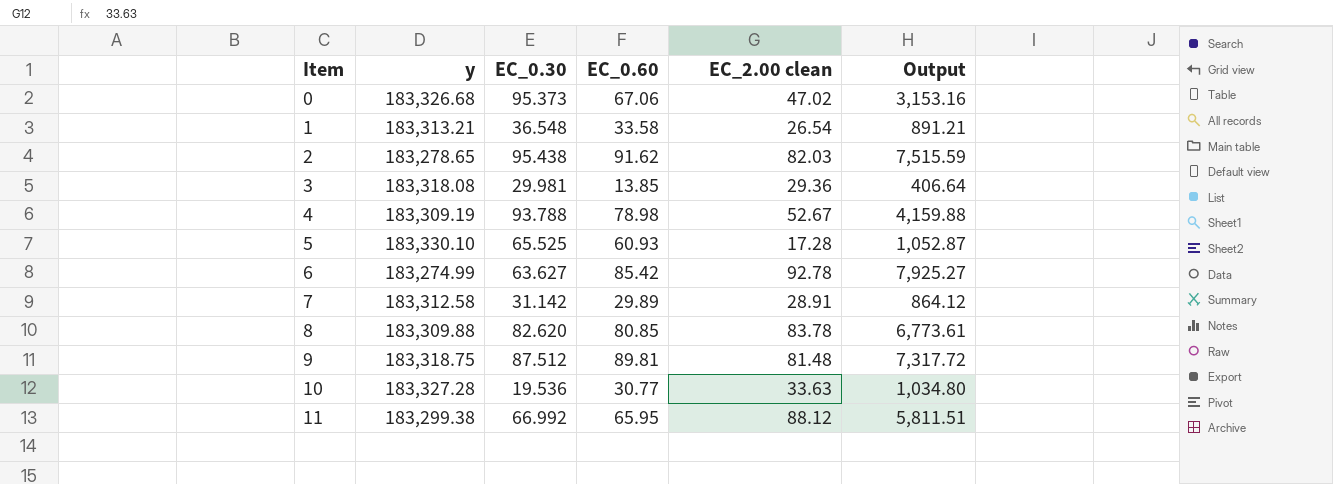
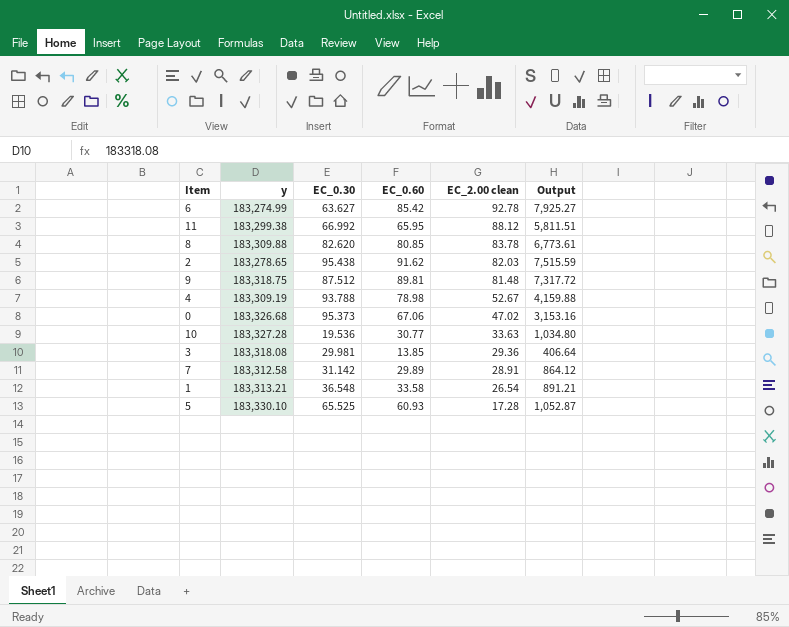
row order: Item ascending -> EC_2.00 clean descending

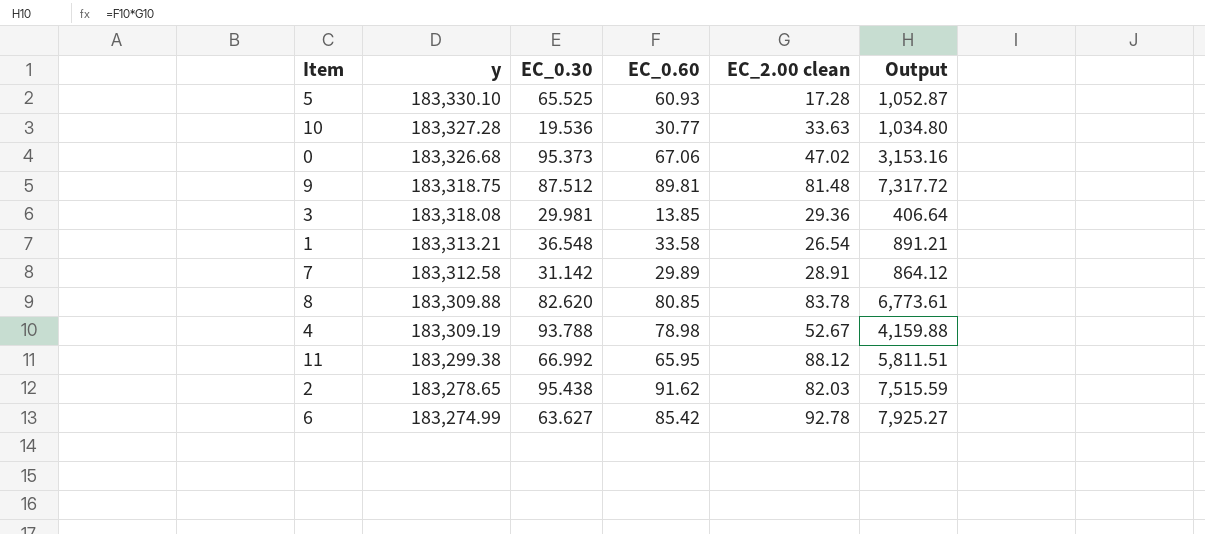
row order: EC_2.00 clean descending -> y descending

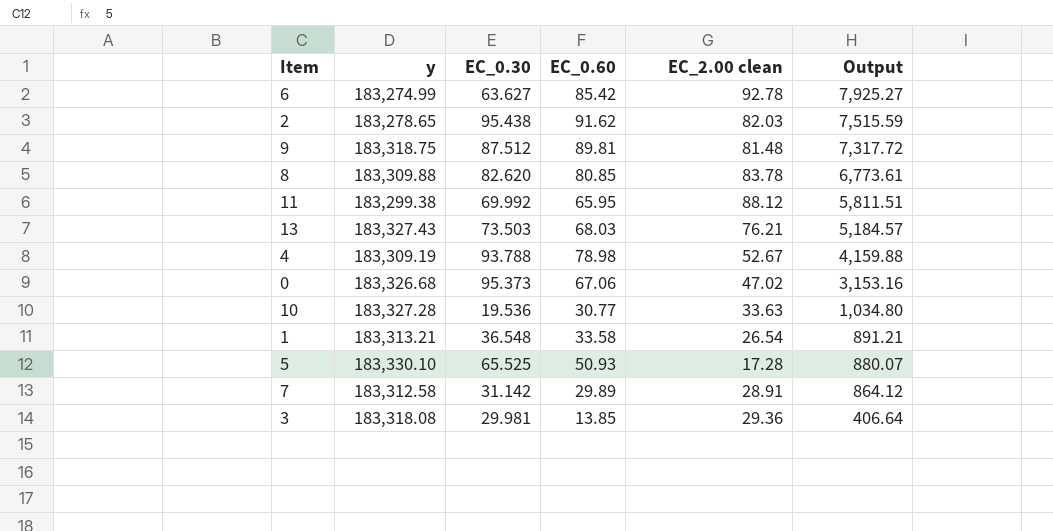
row order: y descending -> Output descending
11 | EC_0.30: 66.992 -> 69.992
row 13: none -> 183,327.43 | 73.503 | 68.03 | 76.21 | 5,184.57
5 | EC_0.60: 60.93 -> 50.93
5 | Output: 1,052.87 -> 880.07

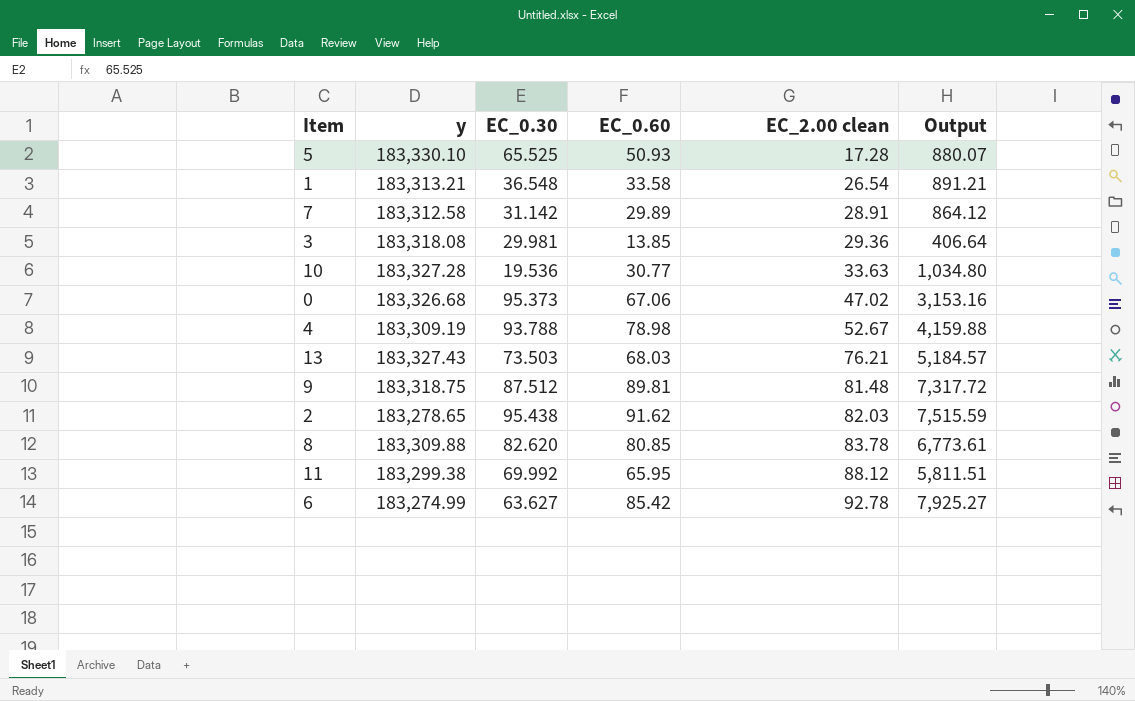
row order: Output descending -> EC_2.00 clean ascending

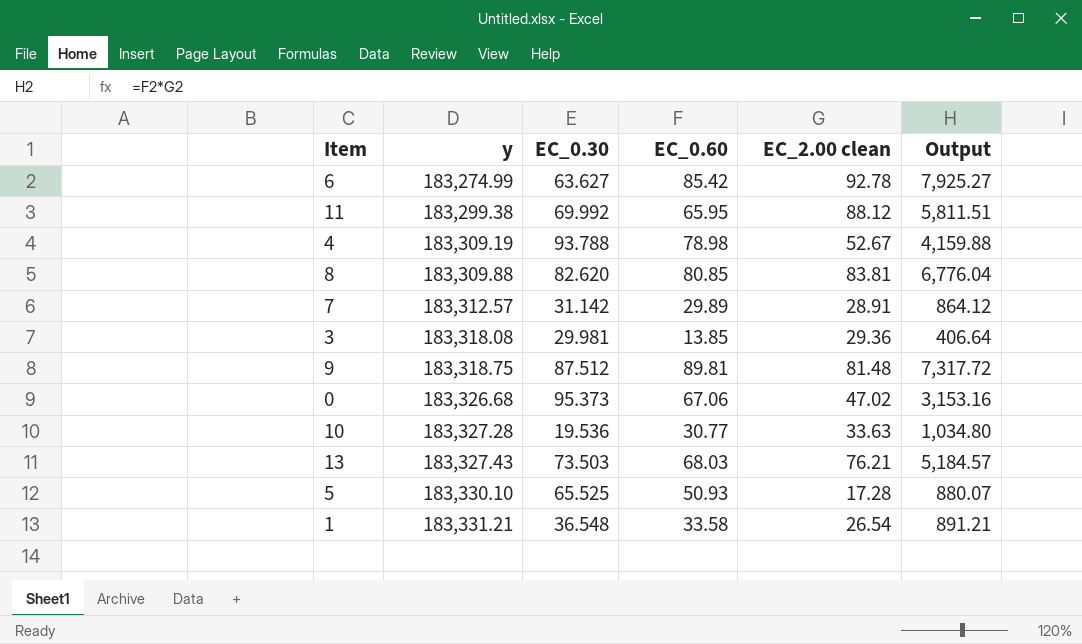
row order: EC_2.00 clean ascending -> y ascending
row 2: 183,278.65 | 95.438 | 91.62 | 82.03 | 7,515.59 -> none
8 | EC_2.00 clean: 83.78 -> 83.81
8 | Output: 6,773.61 -> 6,776.04
7 | y: 183,312.58 -> 183,312.57
1 | y: 183,313.21 -> 183,331.21

